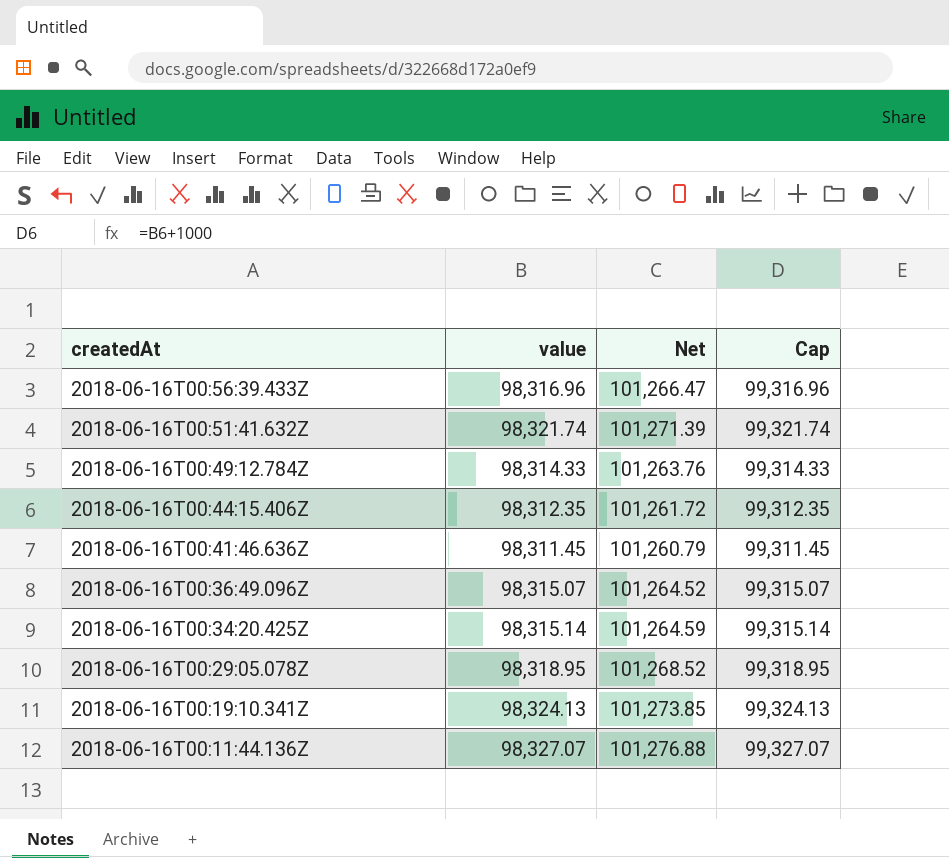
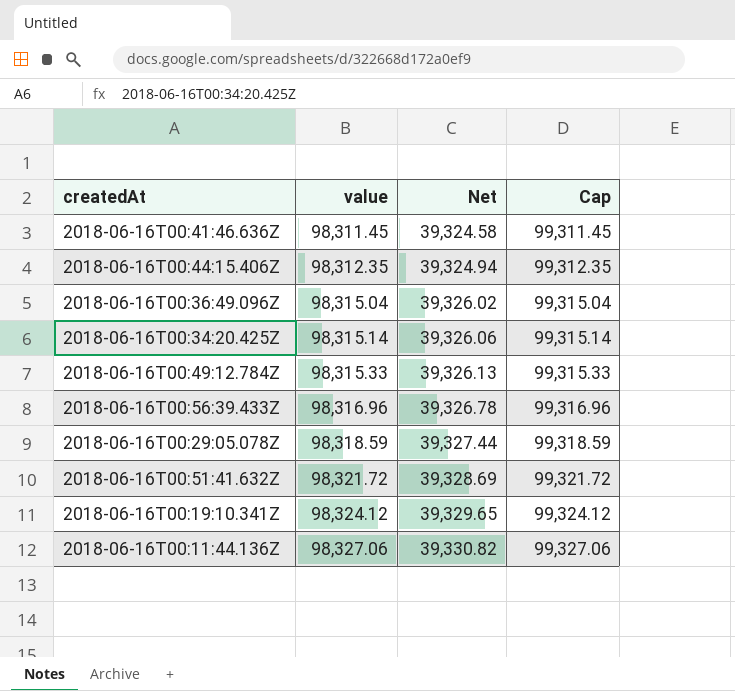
row order: createdAt descending -> value ascending
column Net | formula: [value] * 1.03 -> [value] * 0.4
2018-06-16T00:36:49.096Z | value: 98,315.07 -> 98,315.04
2018-06-16T00:36:49.096Z | Cap: 99,315.07 -> 99,315.04
2018-06-16T00:49:12.784Z | value: 98,314.33 -> 98,315.33
2018-06-16T00:49:12.784Z | Cap: 99,314.33 -> 99,315.33
2018-06-16T00:29:05.078Z | value: 98,318.95 -> 98,318.59
2018-06-16T00:29:05.078Z | Cap: 99,318.95 -> 99,318.59
2018-06-16T00:51:41.632Z | value: 98,321.74 -> 98,321.72
2018-06-16T00:51:41.632Z | Cap: 99,321.74 -> 99,321.72
2018-06-16T00:19:10.341Z | value: 98,324.13 -> 98,324.12
2018-06-16T00:19:10.341Z | Cap: 99,324.13 -> 99,324.12
2018-06-16T00:11:44.136Z | value: 98,327.07 -> 98,327.06
2018-06-16T00:11:44.136Z | Cap: 99,327.07 -> 99,327.06

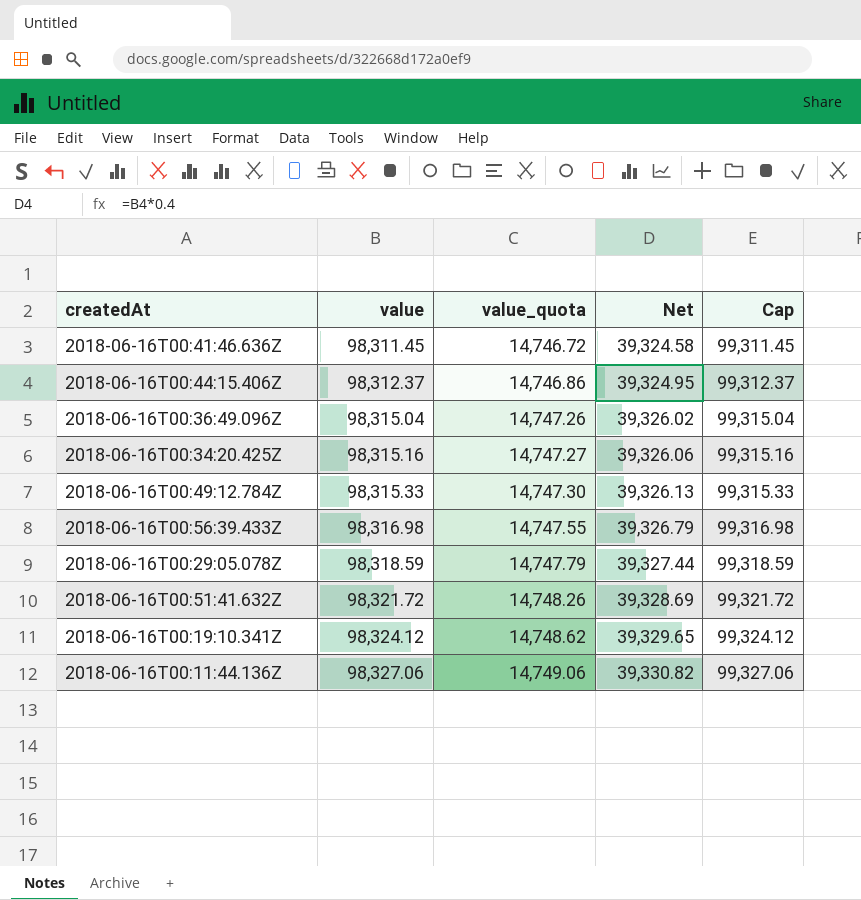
column value_quota | formula: none -> [value] * 0.15
2018-06-16T00:44:15.406Z | value: 98,312.35 -> 98,312.37
2018-06-16T00:44:15.406Z | Net: 39,324.94 -> 39,324.95
2018-06-16T00:44:15.406Z | Cap: 99,312.35 -> 99,312.37
2018-06-16T00:34:20.425Z | value: 98,315.14 -> 98,315.16
2018-06-16T00:34:20.425Z | Cap: 99,315.14 -> 99,315.16
2018-06-16T00:56:39.433Z | value: 98,316.96 -> 98,316.98
2018-06-16T00:56:39.433Z | Net: 39,326.78 -> 39,326.79
2018-06-16T00:56:39.433Z | Cap: 99,316.96 -> 99,316.98

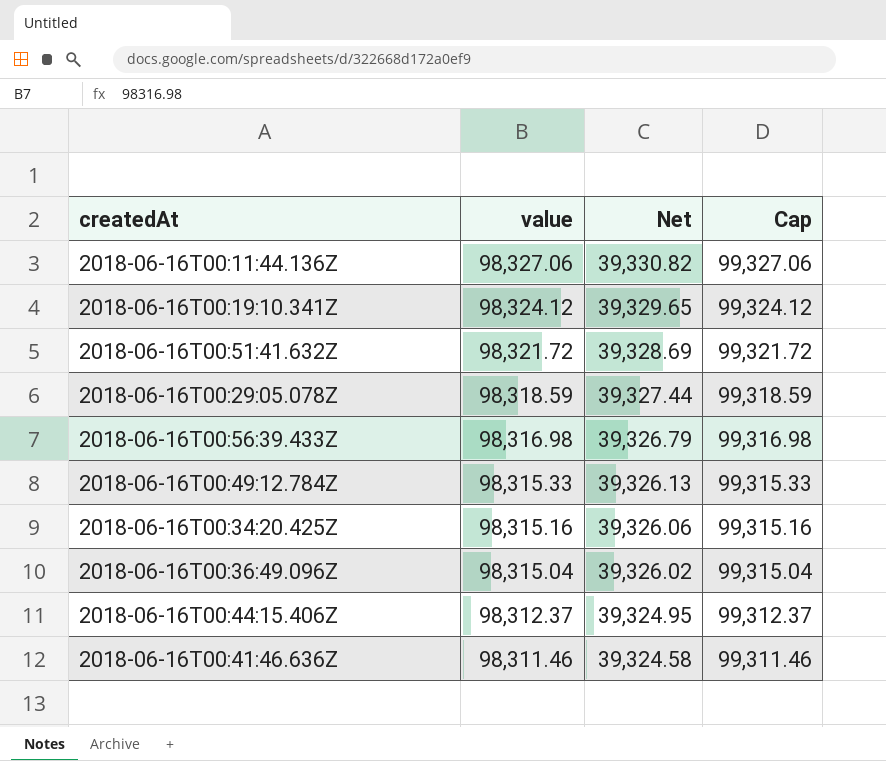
row order: value ascending -> value descending
column value_quota | formula: [value] * 0.15 -> none
2018-06-16T00:41:46.636Z | value: 98,311.45 -> 98,311.46
2018-06-16T00:41:46.636Z | Cap: 99,311.45 -> 99,311.46

